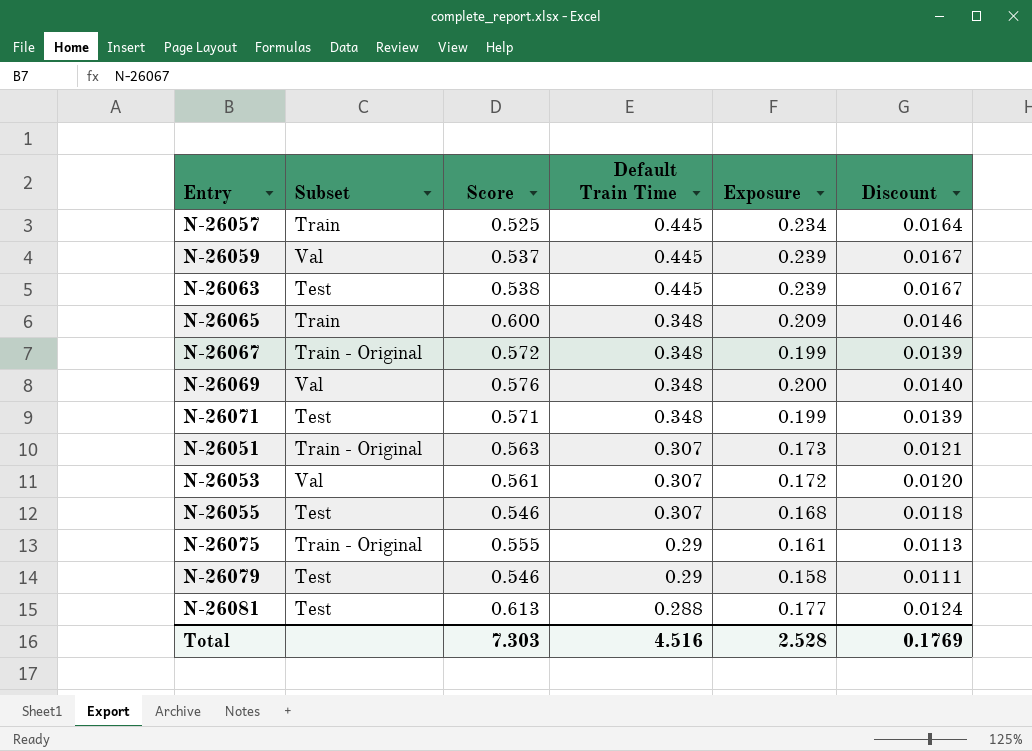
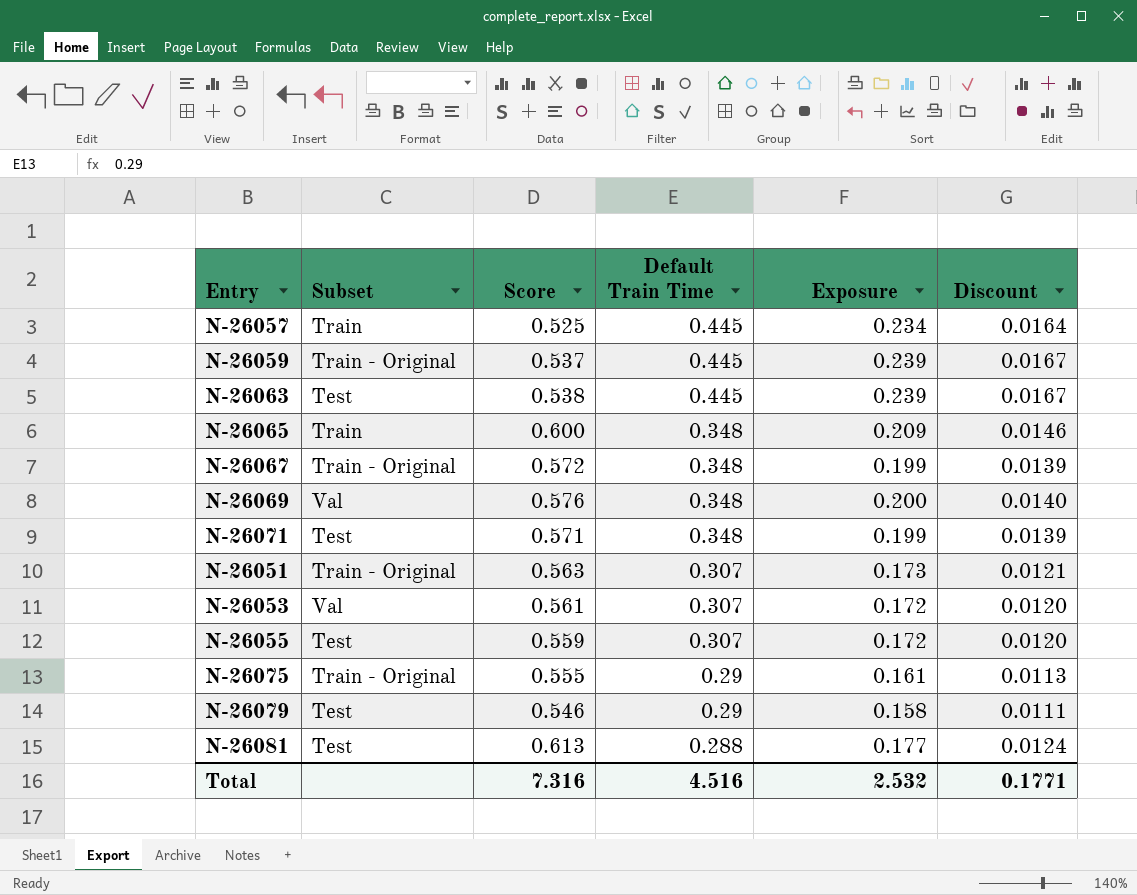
N-26059 | Subset: Val -> Train - Original
N-26055 | Score: 0.546 -> 0.559
N-26055 | Exposure: 0.168 -> 0.172
N-26055 | Discount: 0.0118 -> 0.0120
Total | Score: 7.303 -> 7.316
Total | Exposure: 2.528 -> 2.532
Total | Discount: 0.1769 -> 0.1771

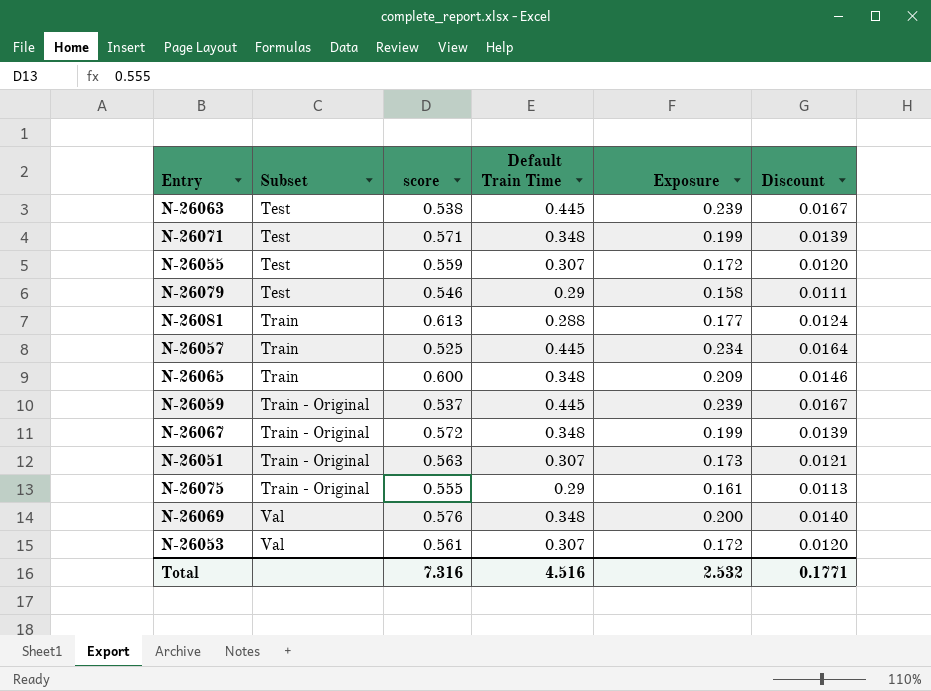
row order: Default Train Time descending -> Subset ascending
column name: Score -> score
N-26081 | Subset: Test -> Train

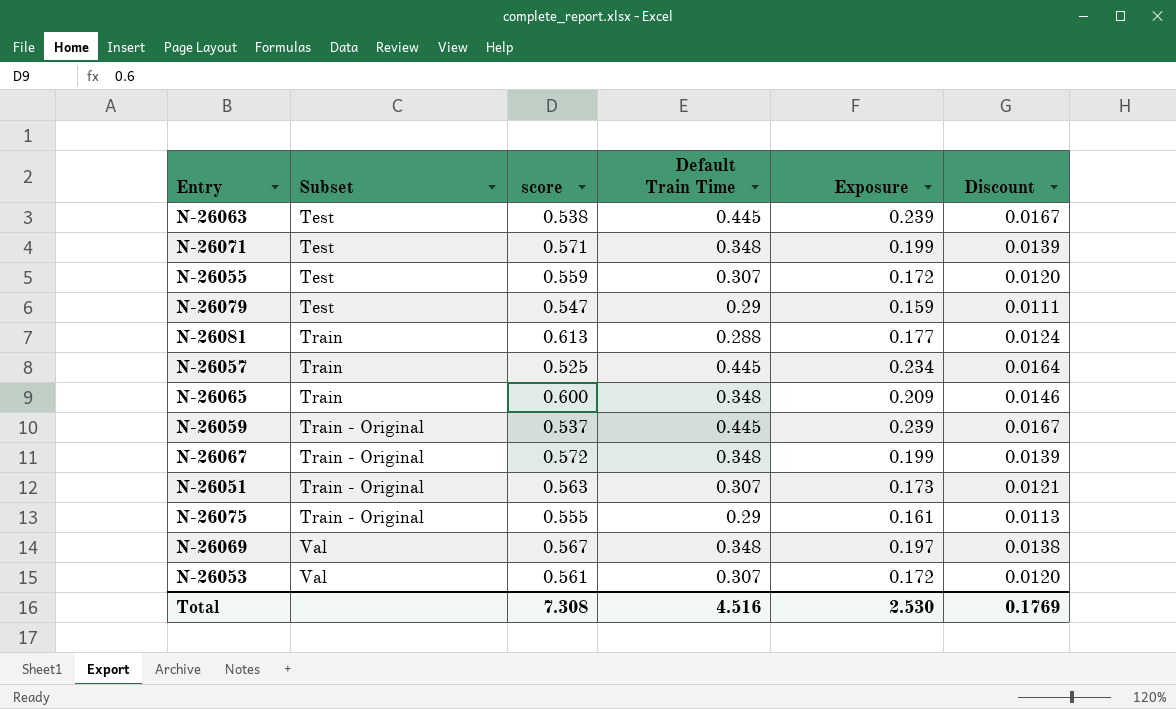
N-26079 | score: 0.546 -> 0.547
N-26079 | Exposure: 0.158 -> 0.159
N-26069 | score: 0.576 -> 0.567
N-26069 | Exposure: 0.200 -> 0.197
N-26069 | Discount: 0.0140 -> 0.0138
Total | score: 7.316 -> 7.308
Total | Exposure: 2.532 -> 2.530
Total | Discount: 0.1771 -> 0.1769

